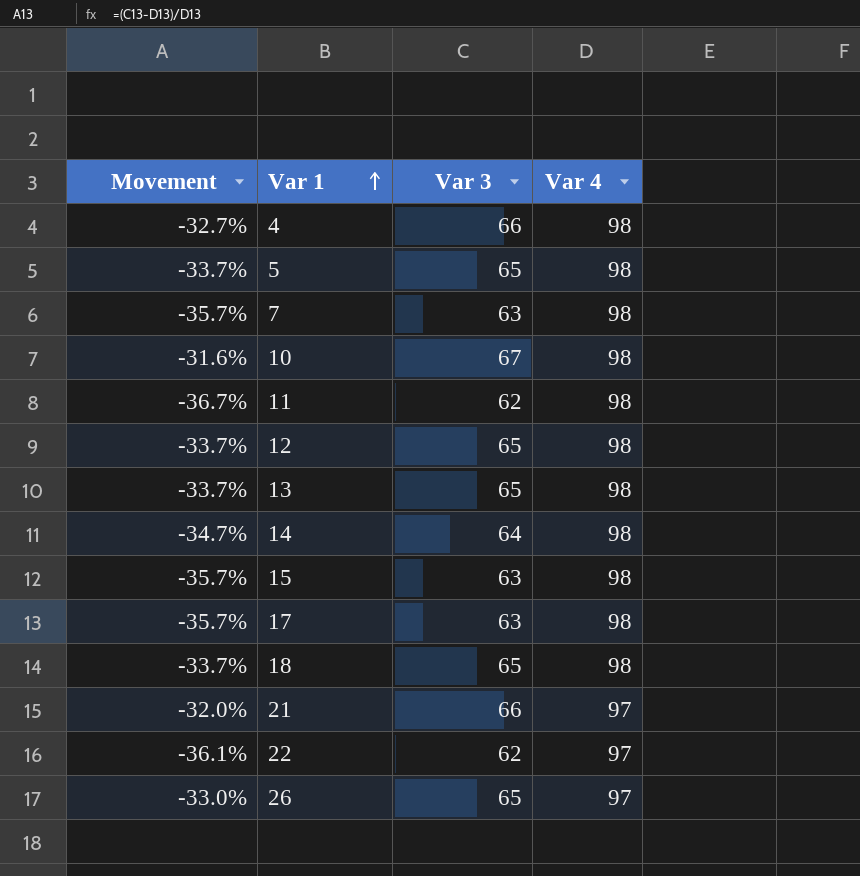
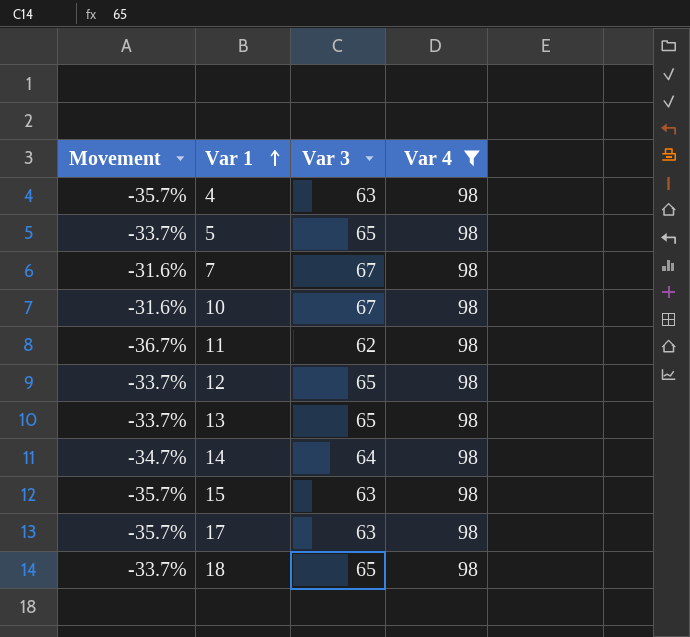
filter: none -> Var 4 = 98
4 | Movement: -32.7% -> -35.7%
4 | Var 3: 66 -> 63
7 | Movement: -35.7% -> -31.6%
7 | Var 3: 63 -> 67

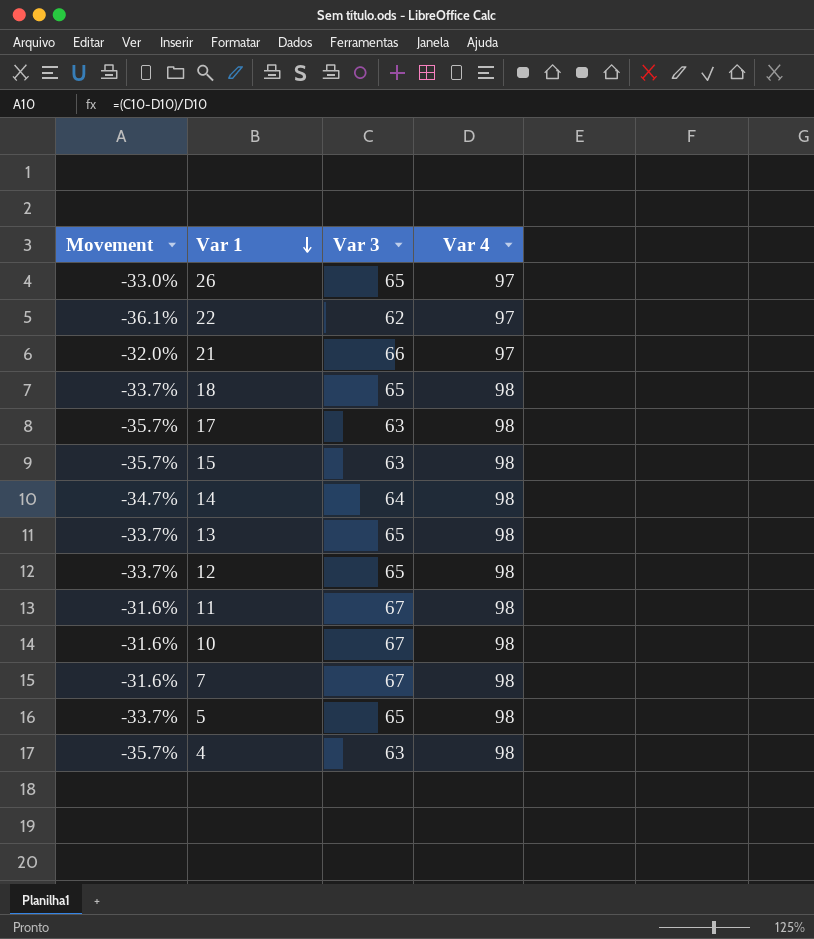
filter: Var 4 = 98 -> none
row order: Var 1 ascending -> Var 1 descending
11 | Movement: -36.7% -> -31.6%
11 | Var 3: 62 -> 67

